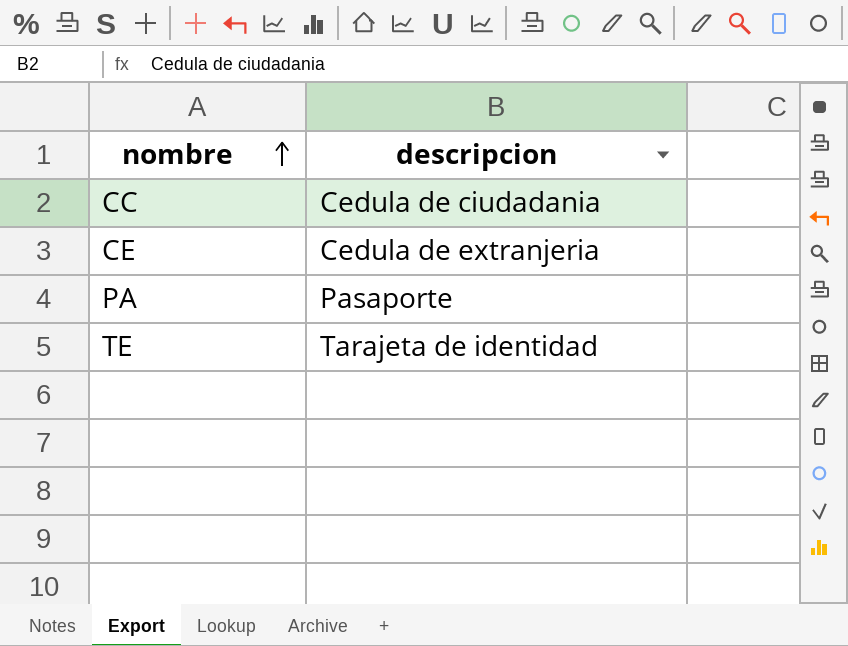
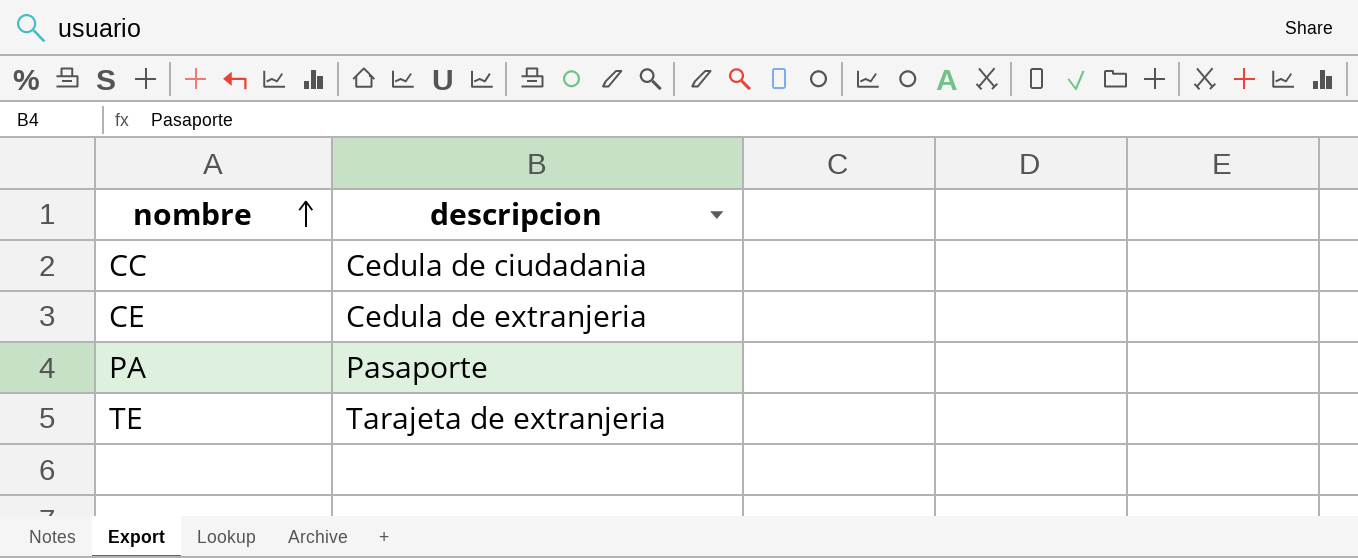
TE | descripcion: Tarajeta de identidad -> Tarajeta de extranjeria

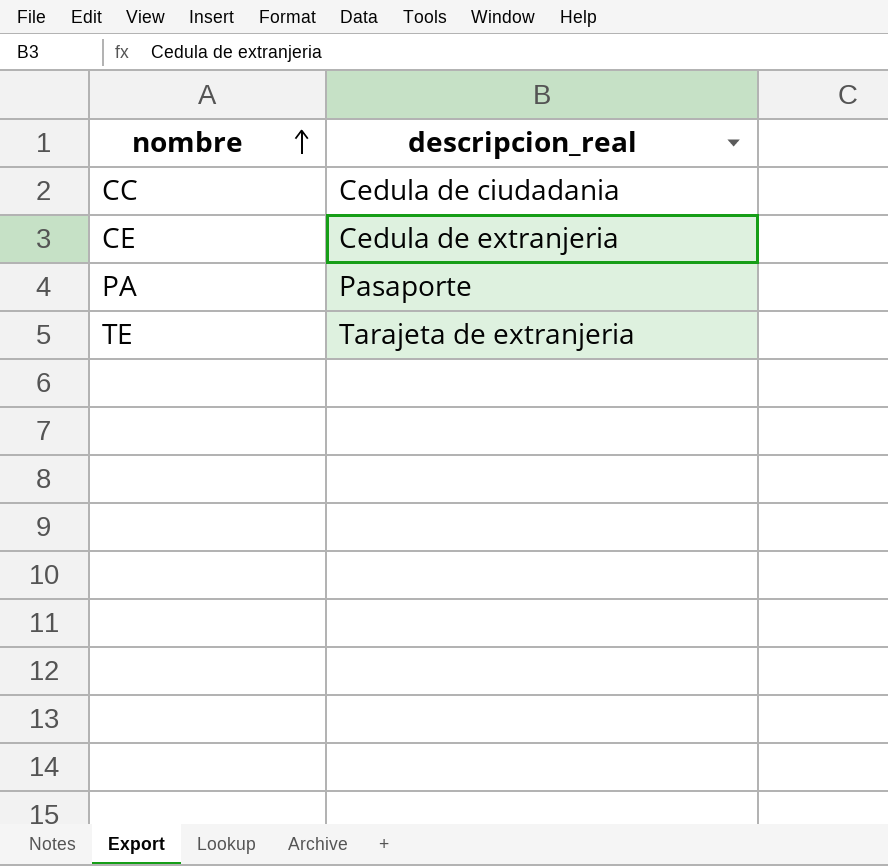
column name: descripcion -> descripcion_real

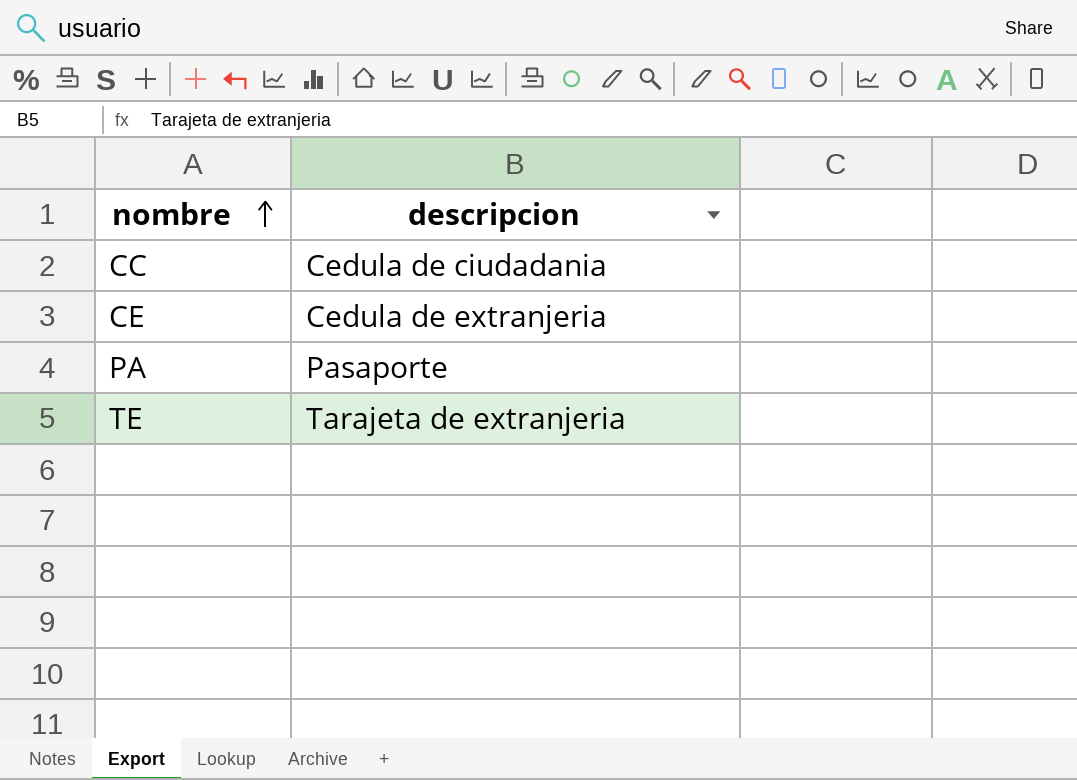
column name: descripcion_real -> descripcion

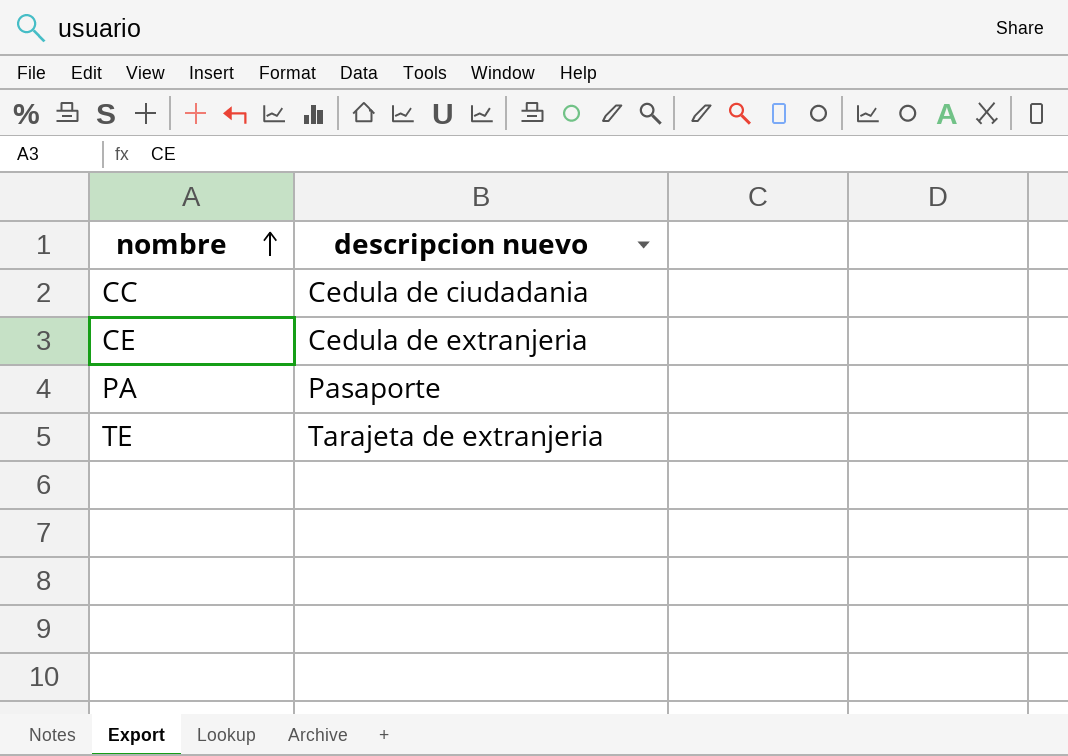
column name: descripcion -> descripcion nuevo

